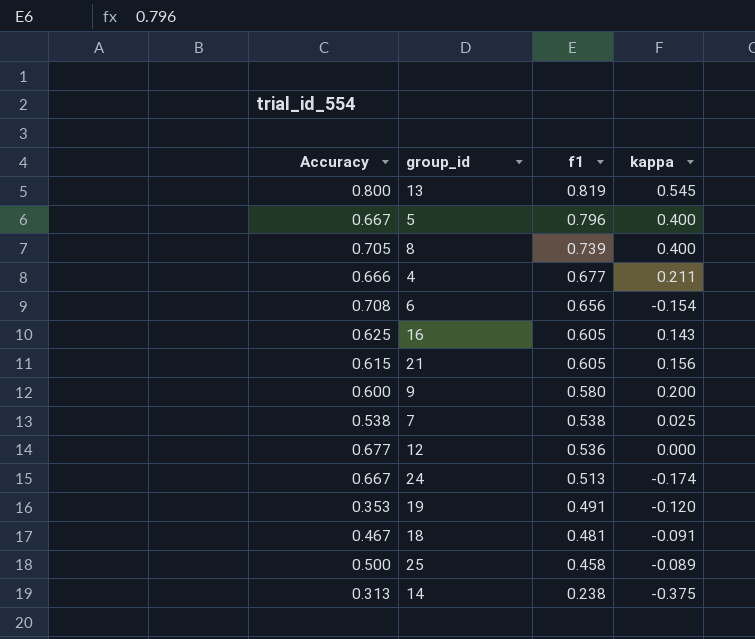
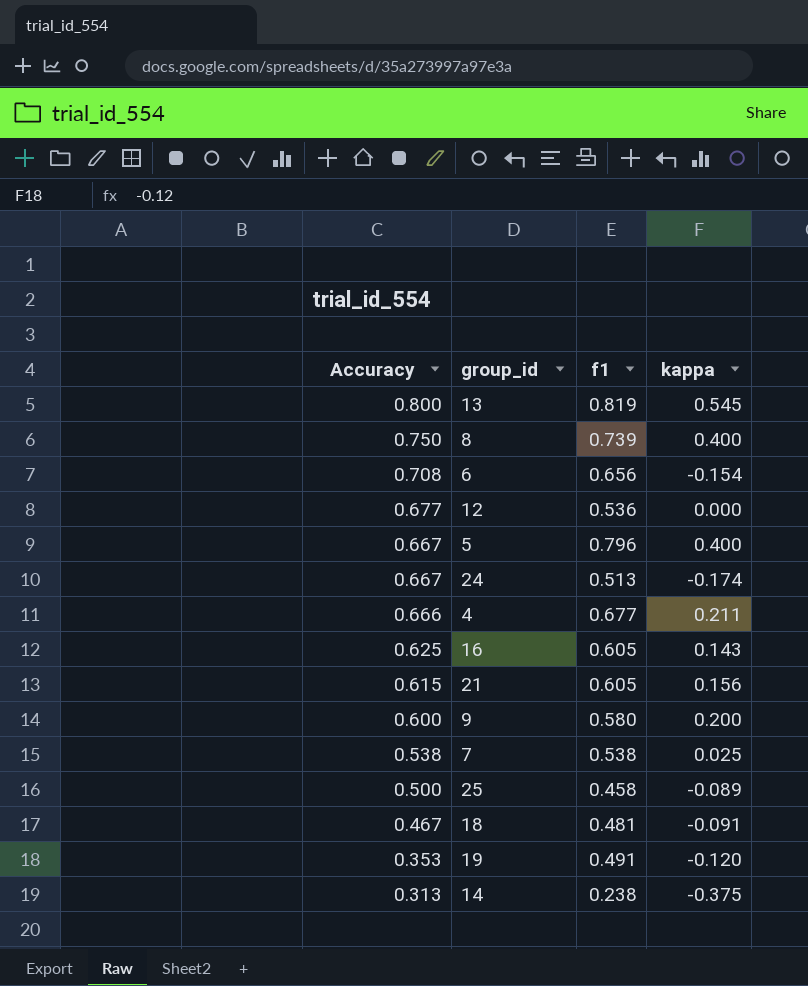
row order: f1 descending -> Accuracy descending
8 | Accuracy: 0.705 -> 0.750

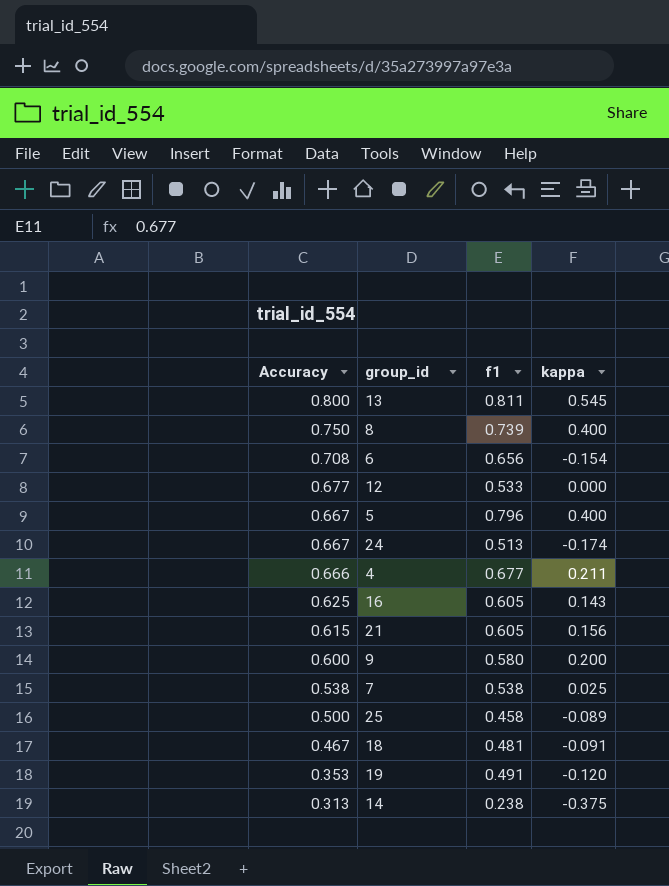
13 | f1: 0.819 -> 0.811
12 | f1: 0.536 -> 0.533

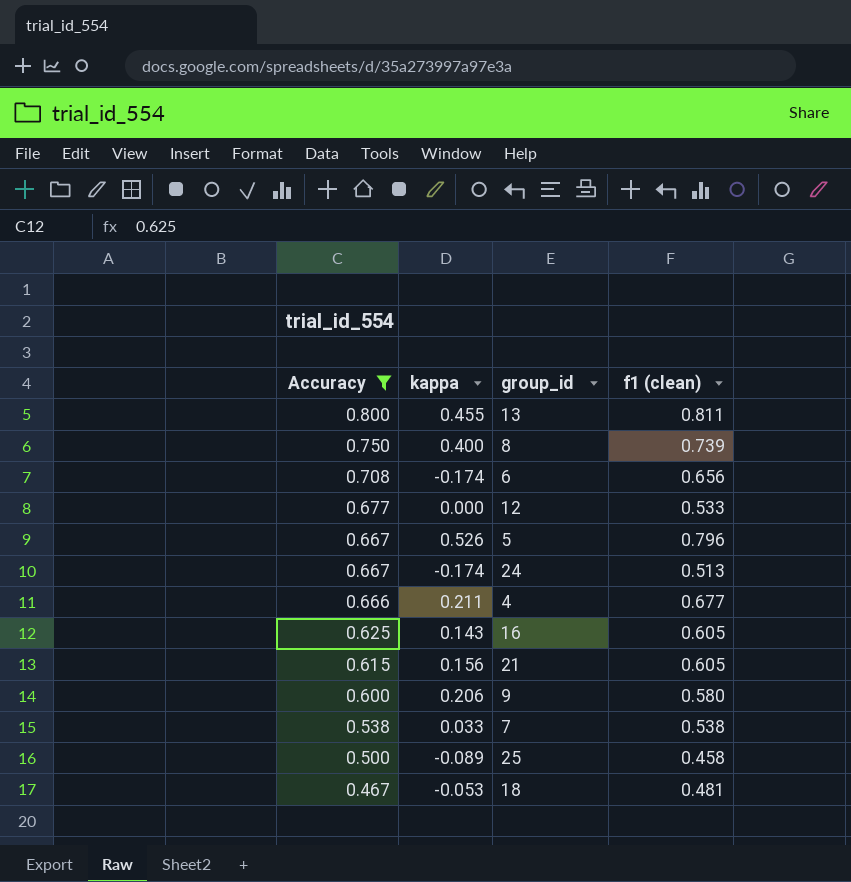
filter: none -> Accuracy >= 0.467
column kappa | position: 4 -> 2
column name: f1 -> f1 (clean)
13 | kappa: 0.545 -> 0.455
6 | kappa: -0.154 -> -0.174
5 | kappa: 0.400 -> 0.526
9 | kappa: 0.200 -> 0.206
7 | kappa: 0.025 -> 0.033
18 | kappa: -0.091 -> -0.053

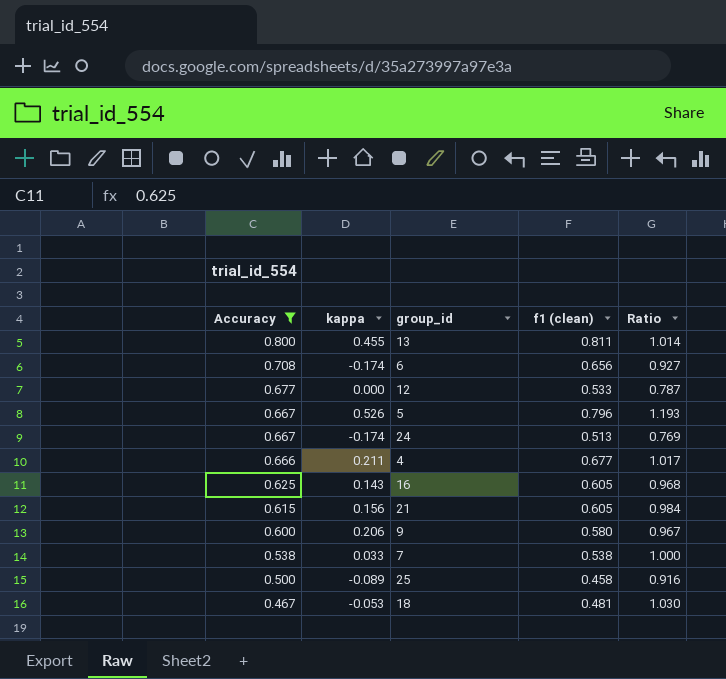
column Ratio | formula: none -> [f1 (clean)] / [Accuracy]
row 8: 0.750 | 0.400 | 0.739 -> none

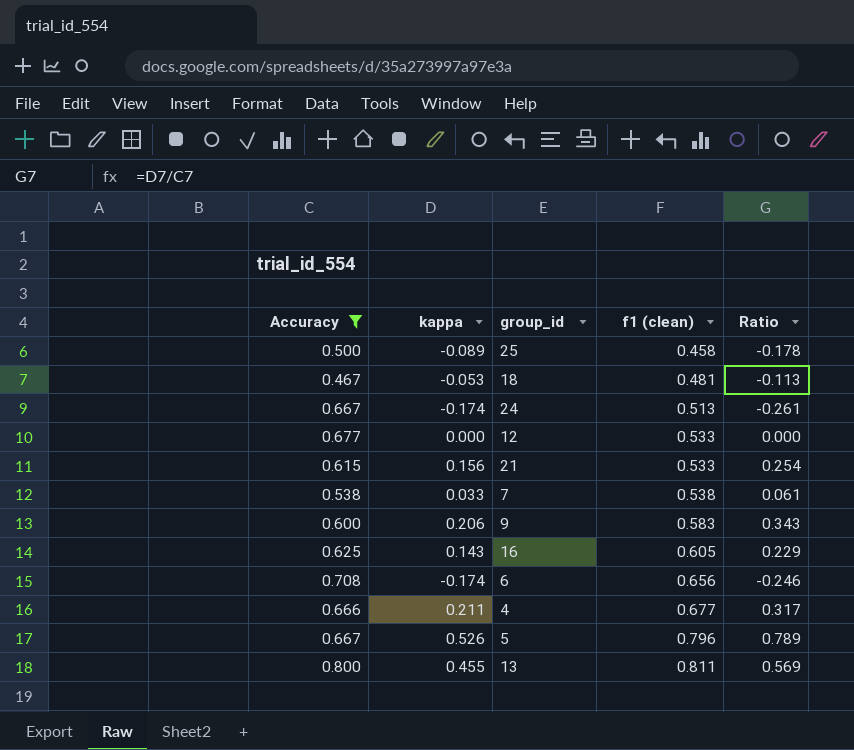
row order: Accuracy descending -> f1 (clean) ascending
column Ratio | formula: [f1 (clean)] / [Accuracy] -> [kappa] / [Accuracy]
21 | f1 (clean): 0.605 -> 0.533
9 | f1 (clean): 0.580 -> 0.583

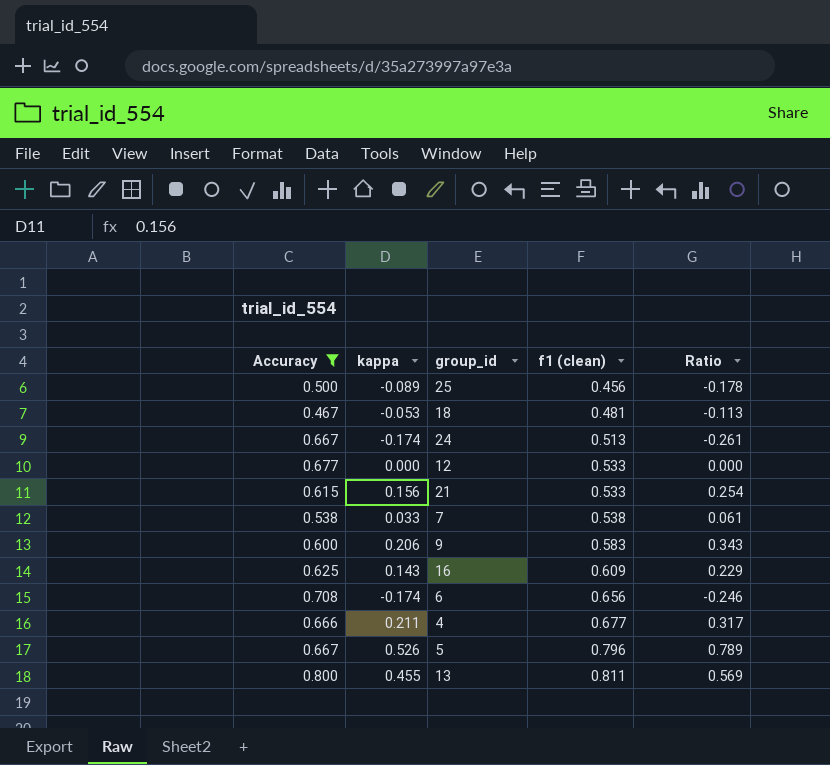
25 | f1 (clean): 0.458 -> 0.456
16 | f1 (clean): 0.605 -> 0.609

